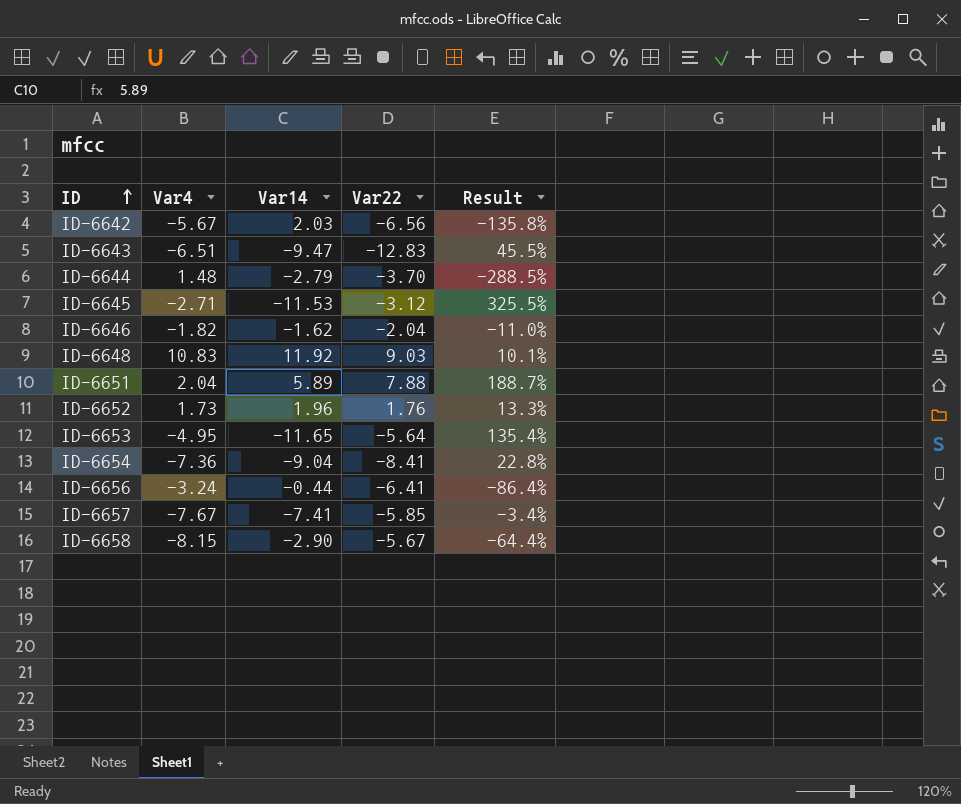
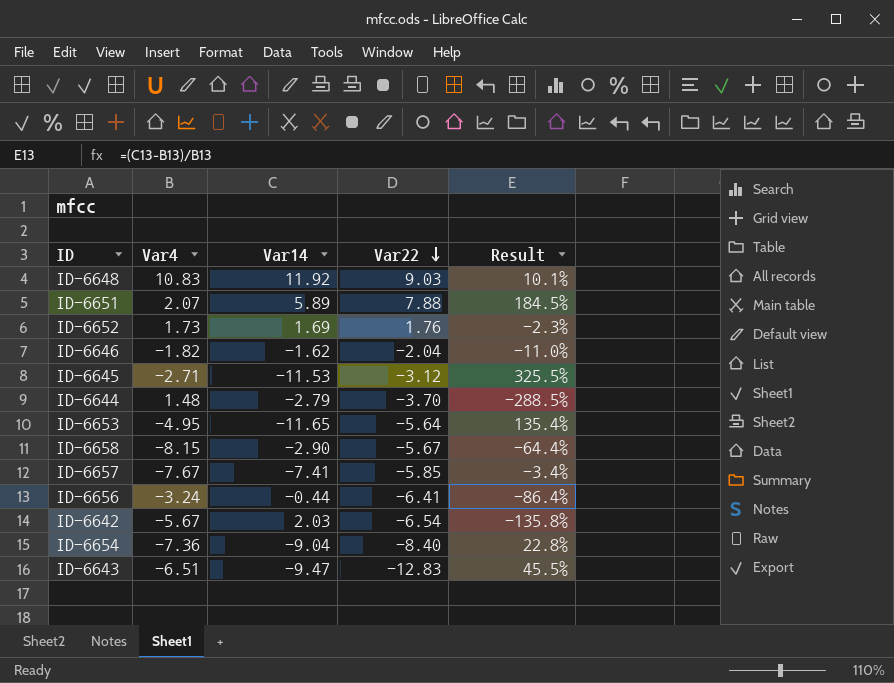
row order: ID ascending -> Var22 descending
ID-6651 | Var4: 2.04 -> 2.07
ID-6651 | Result: 188.7% -> 184.5%
ID-6652 | Var14: 1.96 -> 1.69
ID-6652 | Result: 13.3% -> -2.3%
ID-6642 | Var22: -6.56 -> -6.54
ID-6654 | Var22: -8.41 -> -8.40

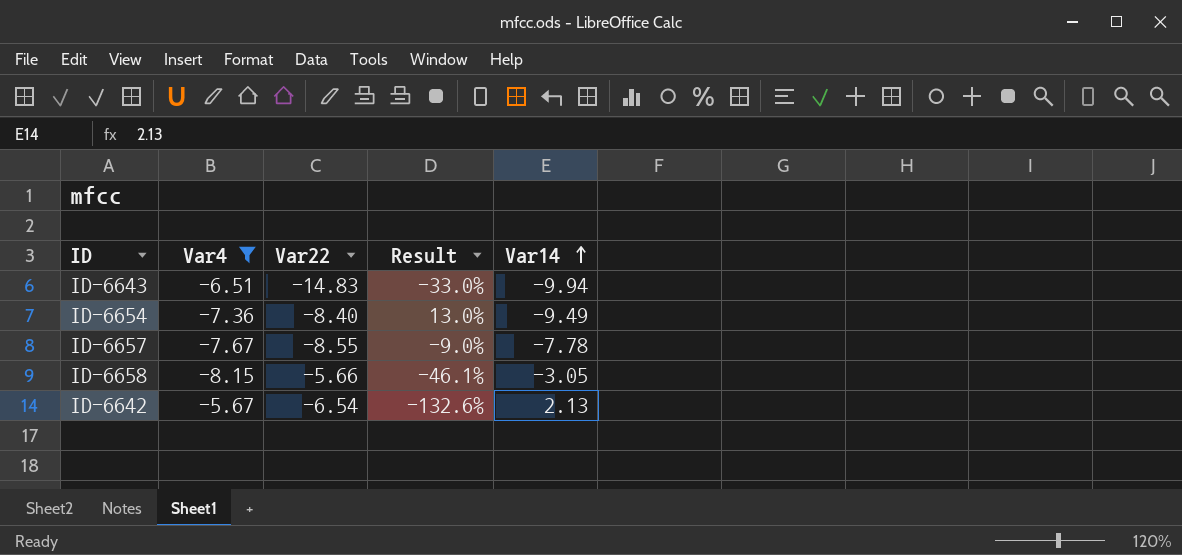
filter: none -> Var4 <= -5.67
row order: Var22 descending -> Var14 ascending
column Result | formula: ([Var14] - [Var4]) / [Var4] -> ([Var14] - [Var22]) / [Var22]
column Var14 | position: 3 -> 5
ID-6643 | Var22: -12.83 -> -14.83
ID-6643 | Var14: -9.47 -> -9.94
ID-6654 | Var14: -9.04 -> -9.49
ID-6657 | Var22: -5.85 -> -8.55
ID-6657 | Var14: -7.41 -> -7.78
ID-6658 | Var22: -5.67 -> -5.66
ID-6658 | Var14: -2.90 -> -3.05
ID-6642 | Var14: 2.03 -> 2.13

